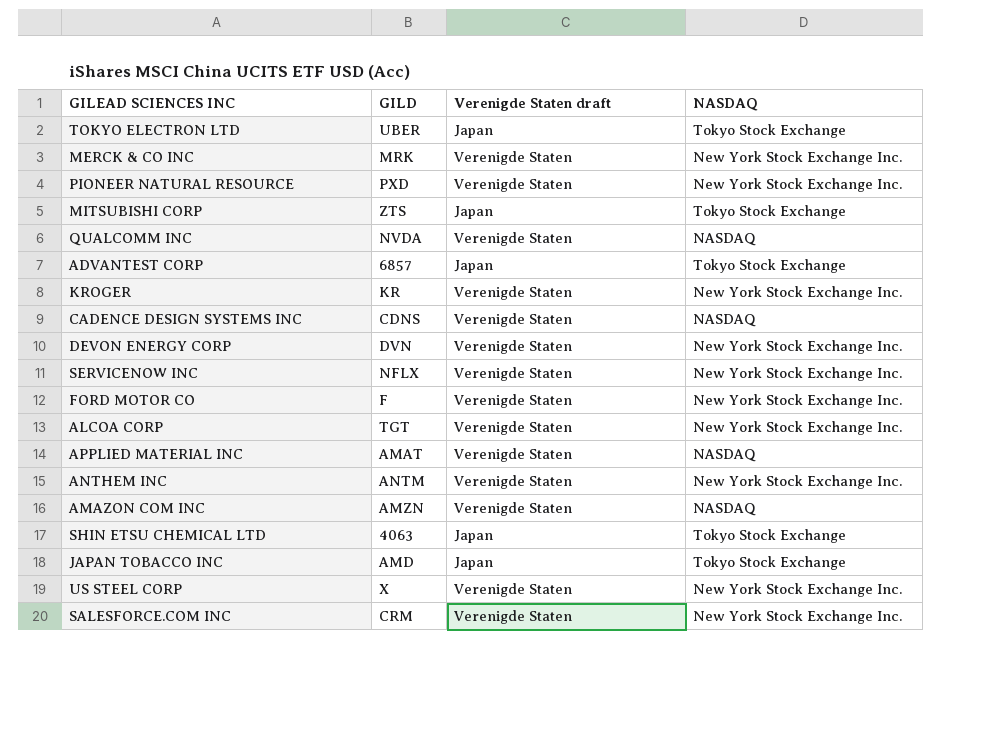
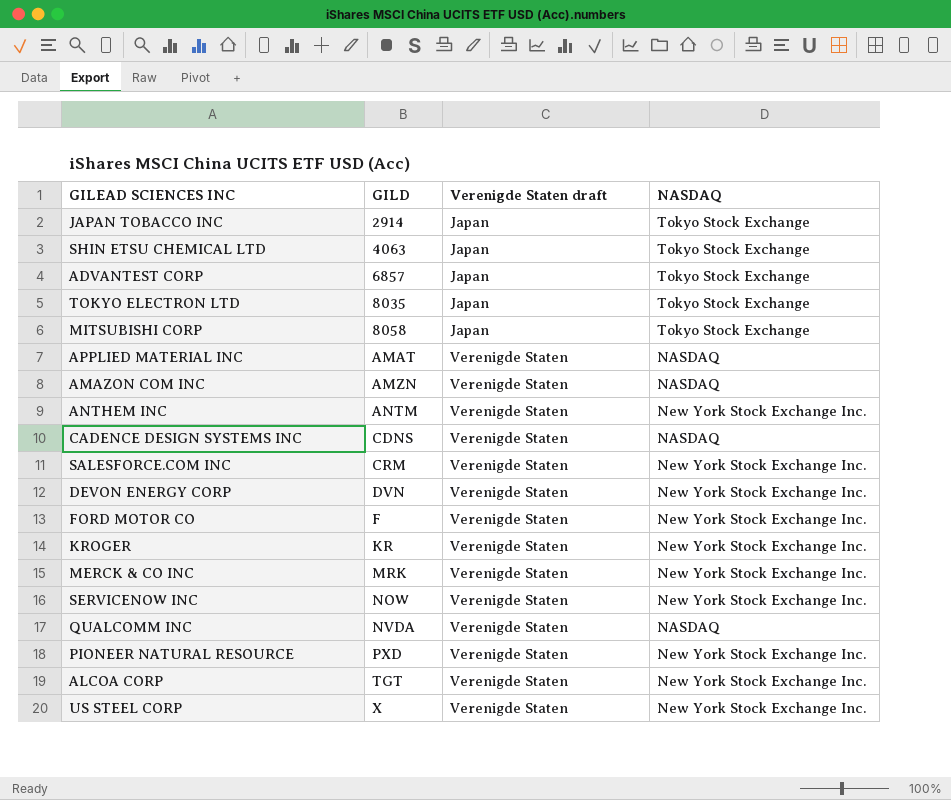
row order: none -> GILD ascending
JAPAN TOBACCO INC | GILD: AMD -> 2914
TOKYO ELECTRON LTD | GILD: UBER -> 8035
MITSUBISHI CORP | GILD: ZTS -> 8058
SERVICENOW INC | GILD: NFLX -> NOW

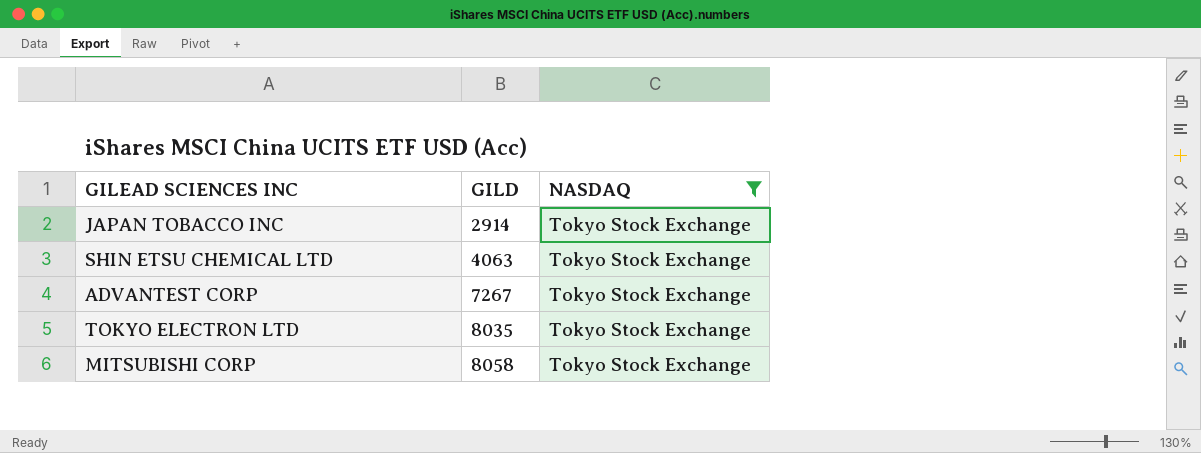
filter: none -> NASDAQ = Tokyo Stock Exchange
column Verenigde Staten draft | position: 3 -> none
ADVANTEST CORP | GILD: 6857 -> 7267

